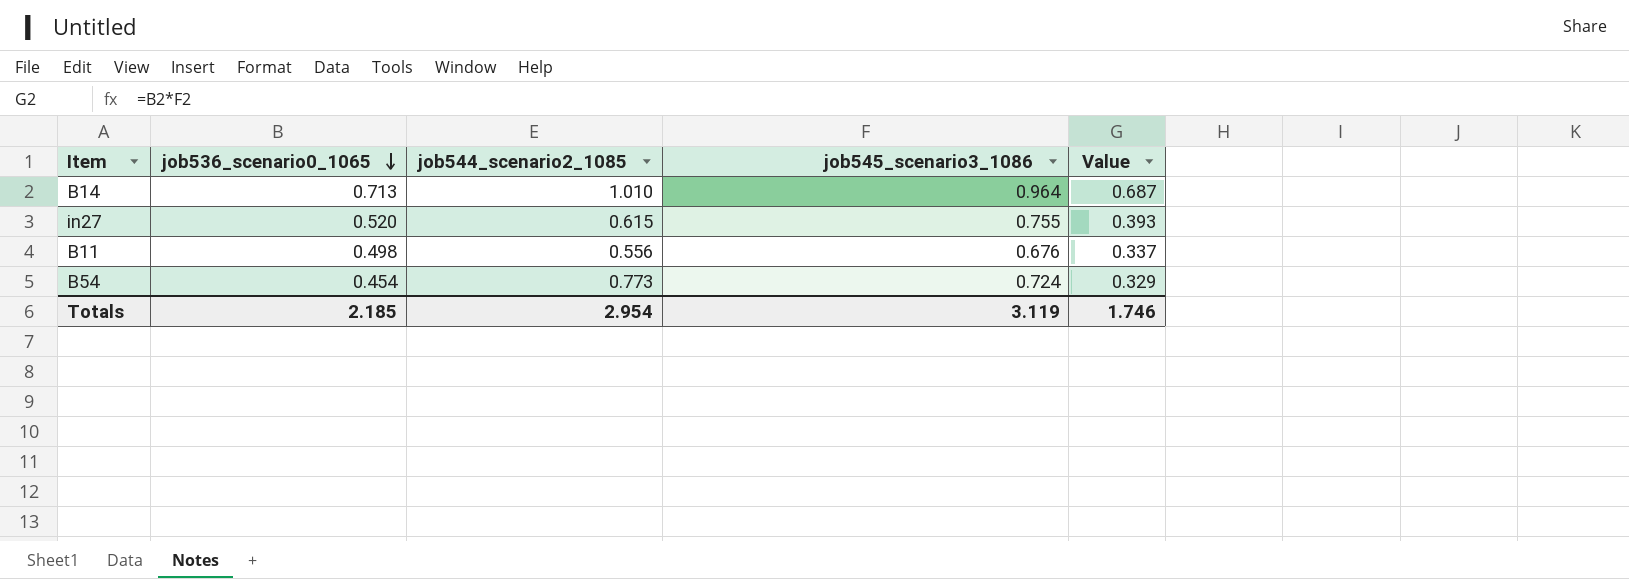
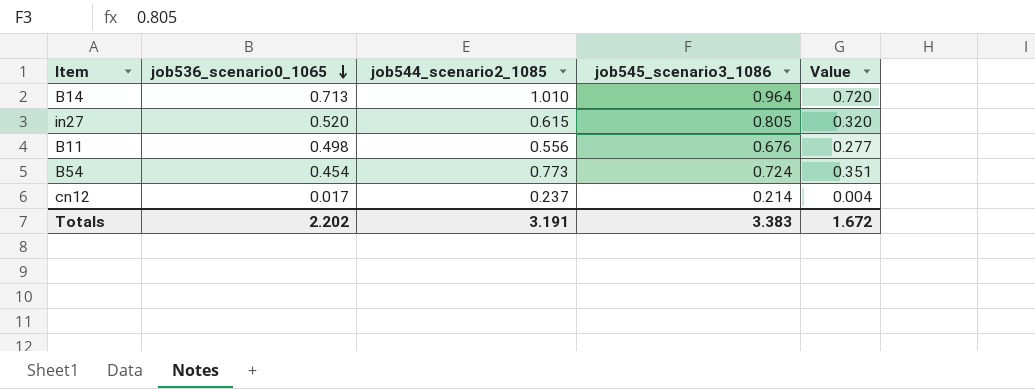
column Value | formula: [job536_scenario0_1065] * [job545_scenario3_1086] -> [job536_scenario0_1065] * [job544_scenario2_1085]
in27 | job545_scenario3_1086: 0.755 -> 0.805
row cn12: none -> 0.017 | 0.237 | 0.214 | 0.004
Totals | job536_scenario0_1065: 2.185 -> 2.202
Totals | job544_scenario2_1085: 2.954 -> 3.191
Totals | job545_scenario3_1086: 3.119 -> 3.383
Totals | Value: 1.746 -> 1.672

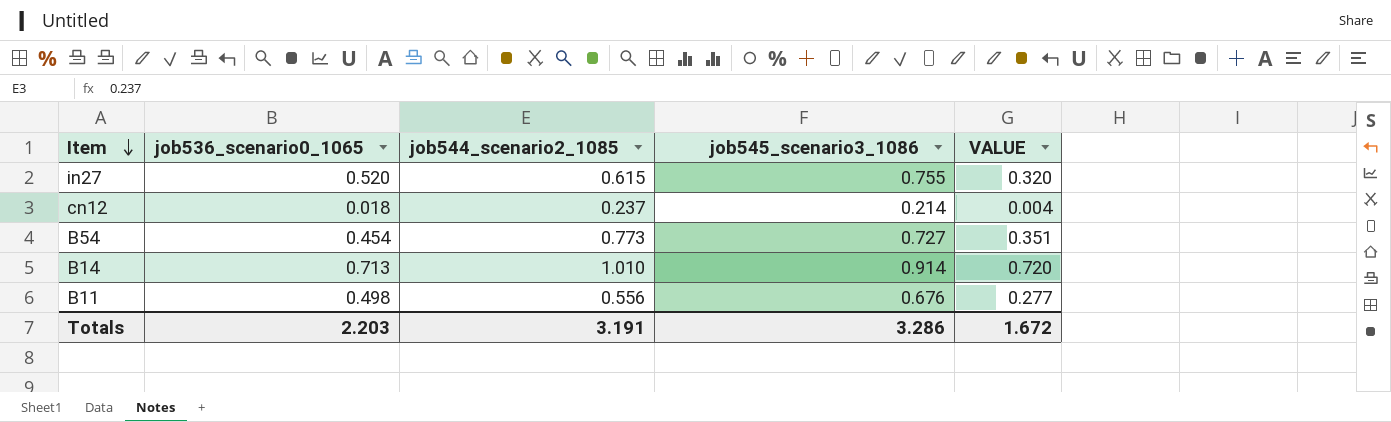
row order: job536_scenario0_1065 descending -> Item descending
column name: Value -> VALUE
in27 | job545_scenario3_1086: 0.805 -> 0.755
cn12 | job536_scenario0_1065: 0.017 -> 0.018
B54 | job545_scenario3_1086: 0.724 -> 0.727
B14 | job545_scenario3_1086: 0.964 -> 0.914
Totals | job536_scenario0_1065: 2.202 -> 2.203
Totals | job545_scenario3_1086: 3.383 -> 3.286

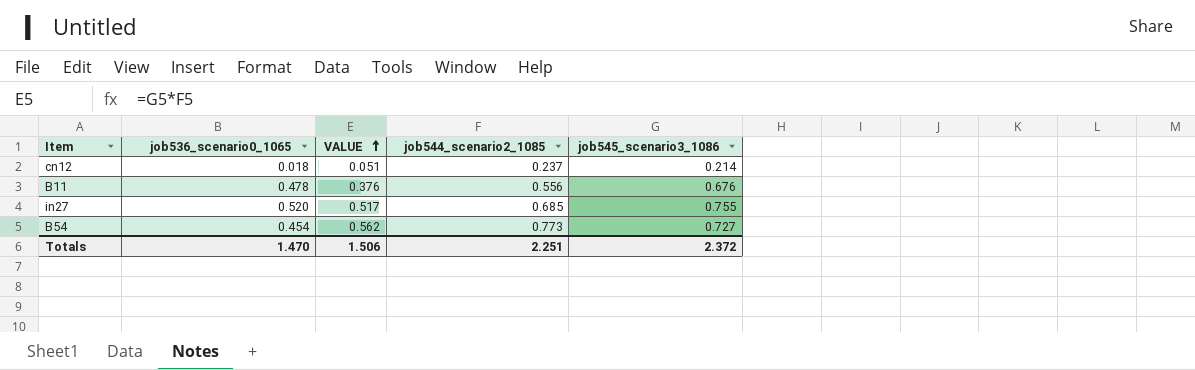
row order: Item descending -> VALUE ascending
column VALUE | formula: [job536_scenario0_1065] * [job544_scenario2_1085] -> [job544_scenario2_1085] * [job545_scenario3_1086]
column VALUE | position: 5 -> 3
row B14: 0.713 | 1.010 | 0.914 | 0.720 -> none
B11 | job536_scenario0_1065: 0.498 -> 0.478
in27 | job544_scenario2_1085: 0.615 -> 0.685
Totals | job536_scenario0_1065: 2.203 -> 1.470
Totals | VALUE: 1.672 -> 1.506
Totals | job544_scenario2_1085: 3.191 -> 2.251
Totals | job545_scenario3_1086: 3.286 -> 2.372

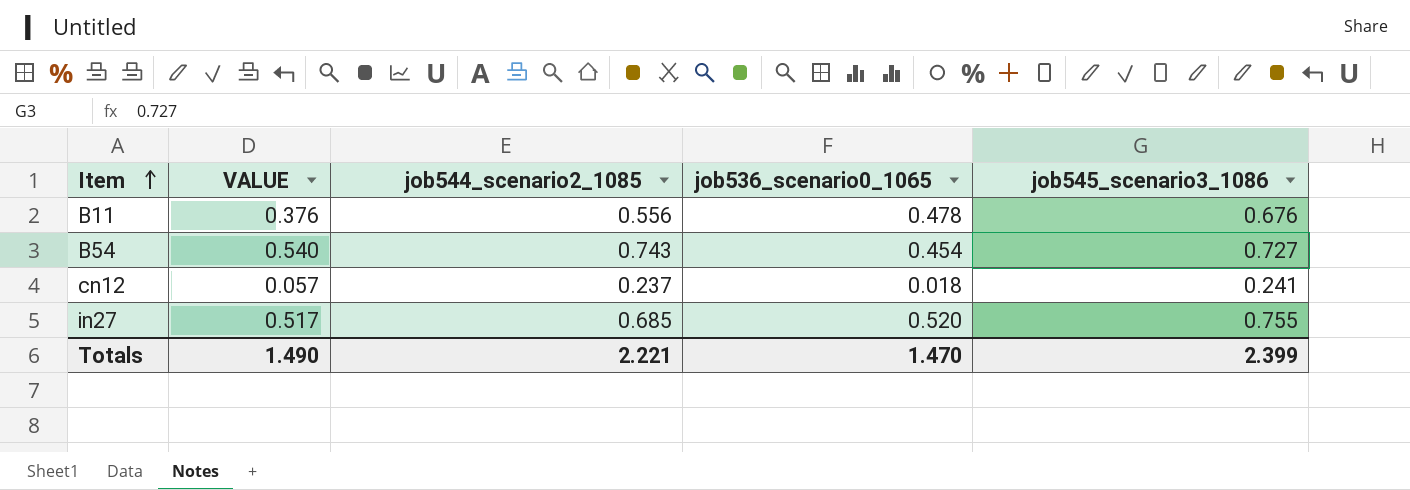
row order: VALUE ascending -> Item ascending
column job536_scenario0_1065 | position: 2 -> 4
B54 | VALUE: 0.562 -> 0.540
B54 | job544_scenario2_1085: 0.773 -> 0.743
cn12 | VALUE: 0.051 -> 0.057
cn12 | job545_scenario3_1086: 0.214 -> 0.241
Totals | VALUE: 1.506 -> 1.490
Totals | job544_scenario2_1085: 2.251 -> 2.221
Totals | job545_scenario3_1086: 2.372 -> 2.399

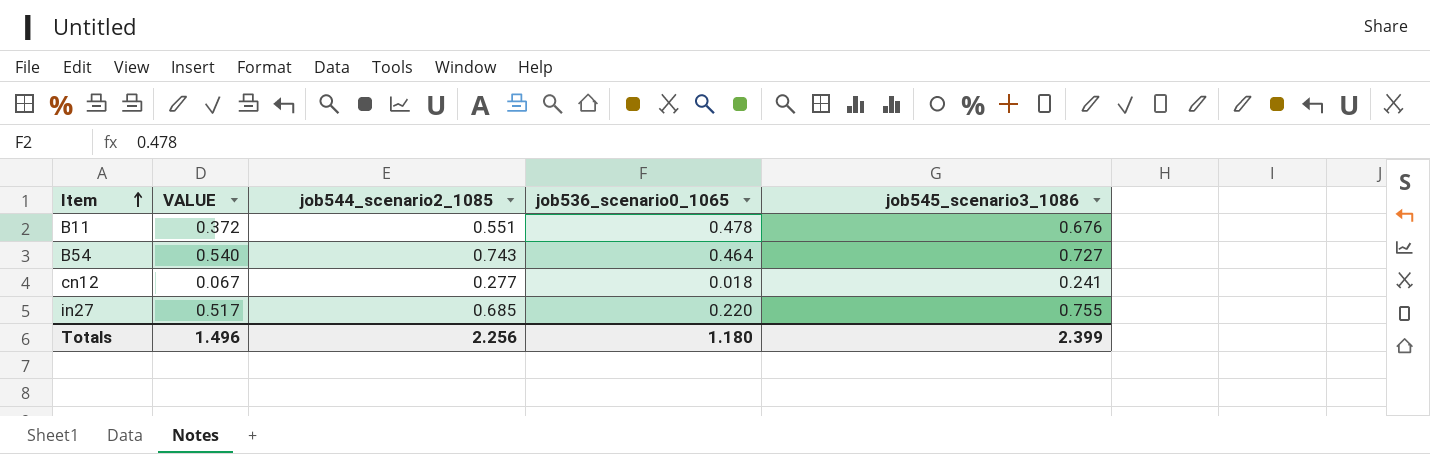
B11 | VALUE: 0.376 -> 0.372
B11 | job544_scenario2_1085: 0.556 -> 0.551
B54 | job536_scenario0_1065: 0.454 -> 0.464
cn12 | VALUE: 0.057 -> 0.067
cn12 | job544_scenario2_1085: 0.237 -> 0.277
in27 | job536_scenario0_1065: 0.520 -> 0.220
Totals | VALUE: 1.490 -> 1.496
Totals | job544_scenario2_1085: 2.221 -> 2.256
Totals | job536_scenario0_1065: 1.470 -> 1.180

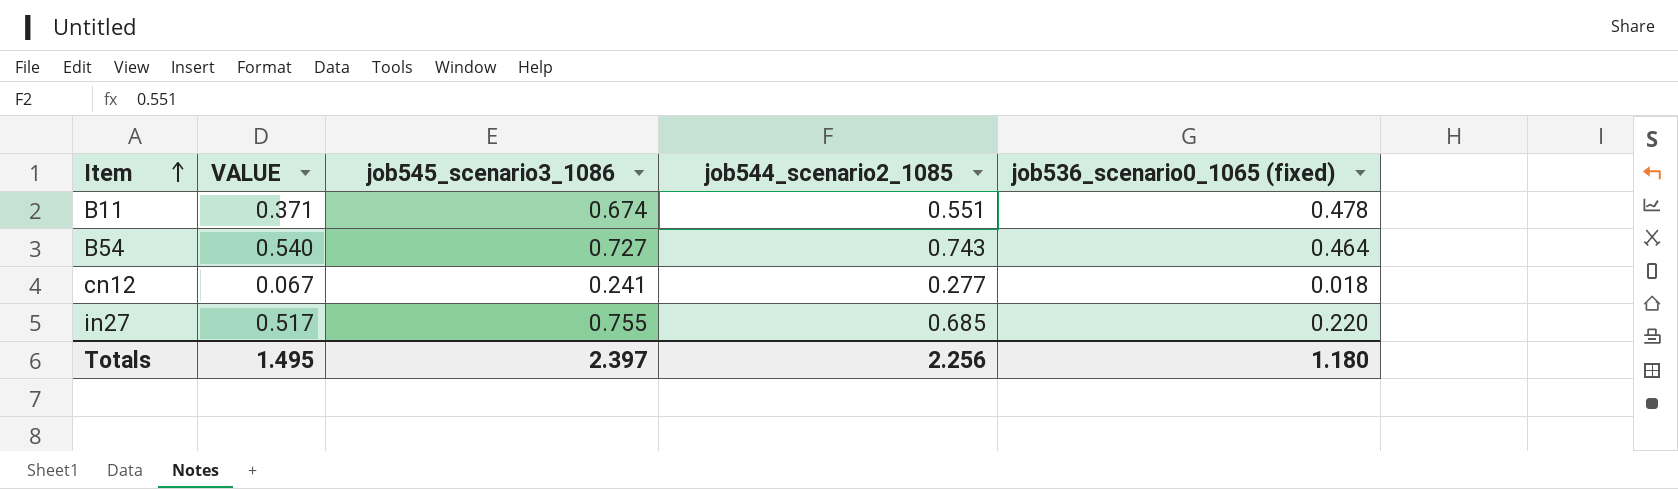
column job545_scenario3_1086 | position: 5 -> 3
column name: job536_scenario0_1065 -> job536_scenario0_1065 (fixed)
B11 | VALUE: 0.372 -> 0.371
B11 | job545_scenario3_1086: 0.676 -> 0.674
Totals | VALUE: 1.496 -> 1.495
Totals | job545_scenario3_1086: 2.399 -> 2.397

